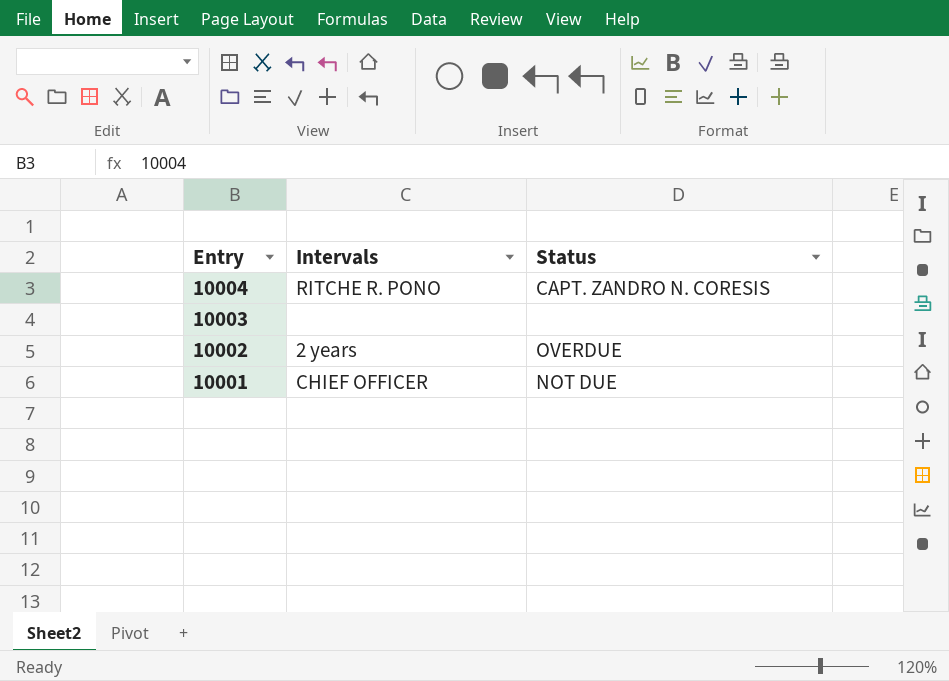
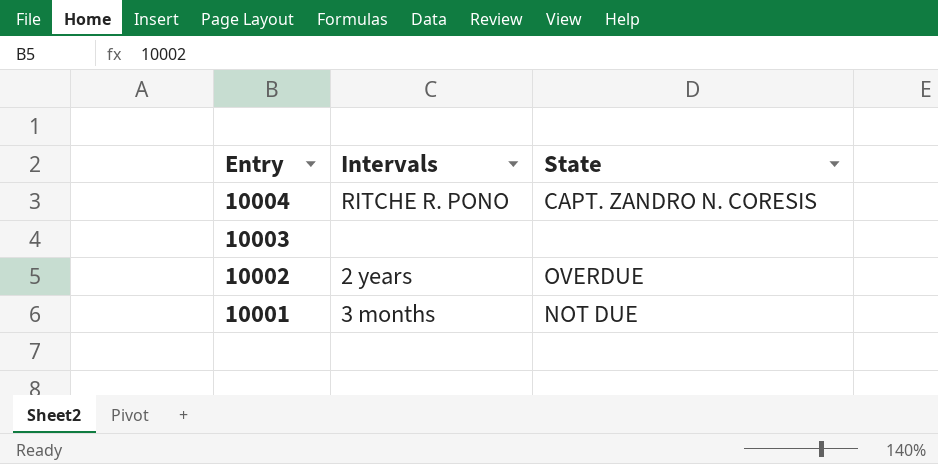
column name: Status -> State
10001 | Intervals: CHIEF OFFICER -> 3 months

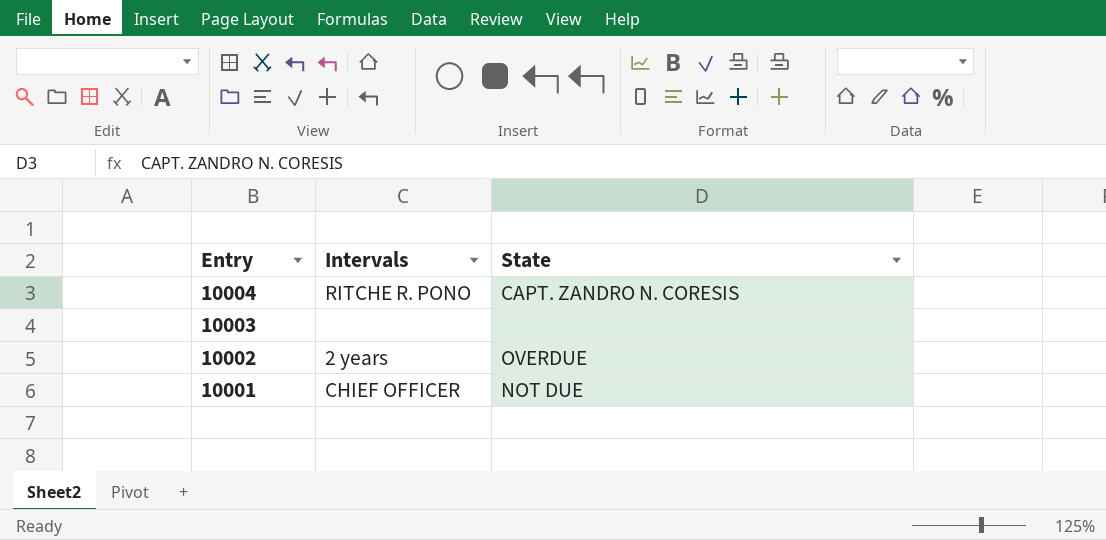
10001 | Intervals: 3 months -> CHIEF OFFICER

